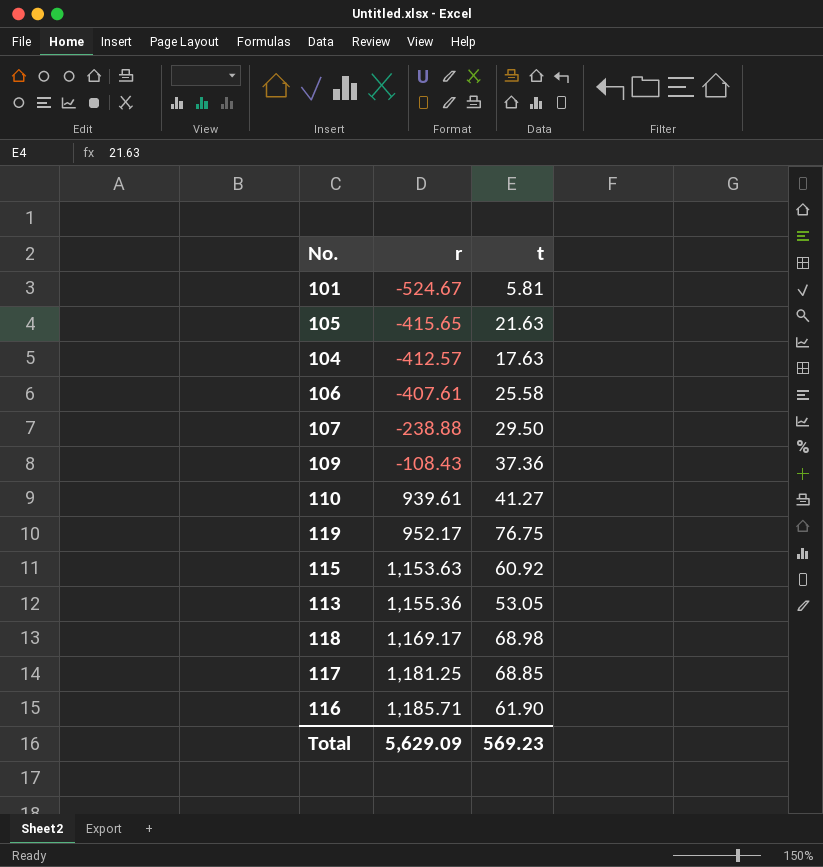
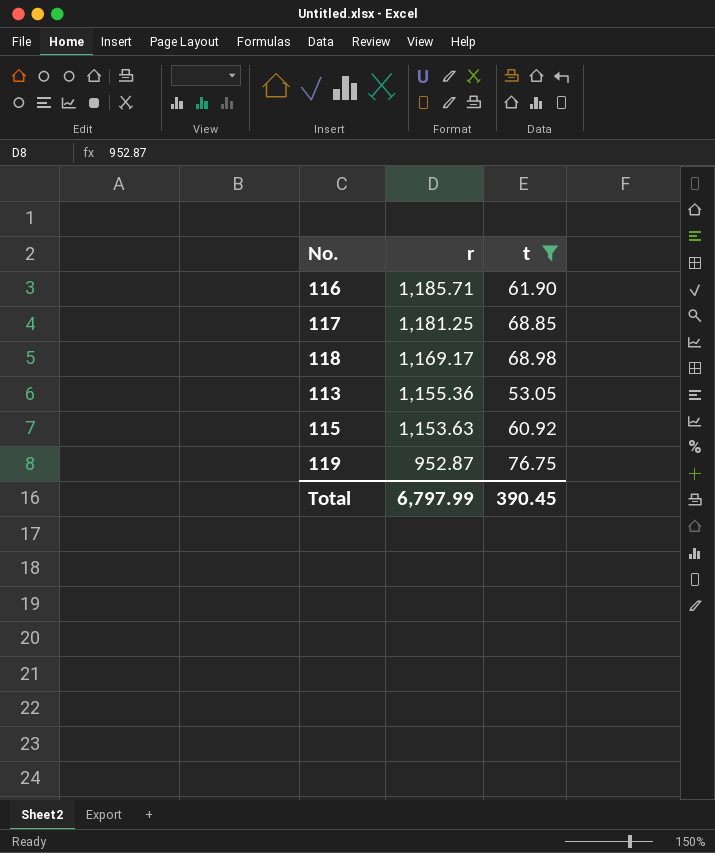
filter: none -> t >= 53.05
row order: r ascending -> r descending
119 | r: 952.17 -> 952.87
Total | r: 5,629.09 -> 6,797.99
Total | t: 569.23 -> 390.45

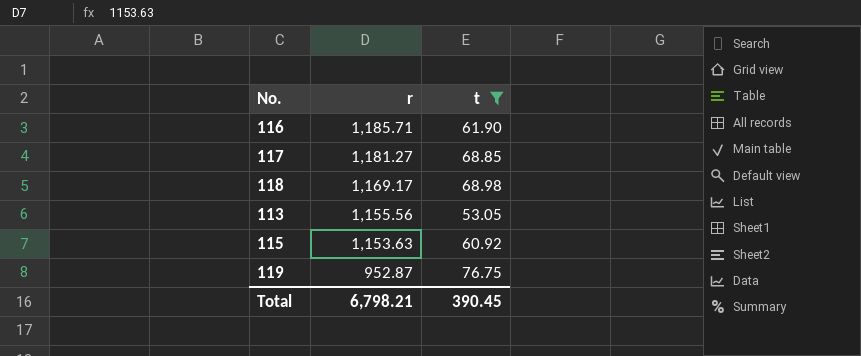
117 | r: 1,181.25 -> 1,181.27
113 | r: 1,155.36 -> 1,155.56
Total | r: 6,797.99 -> 6,798.21

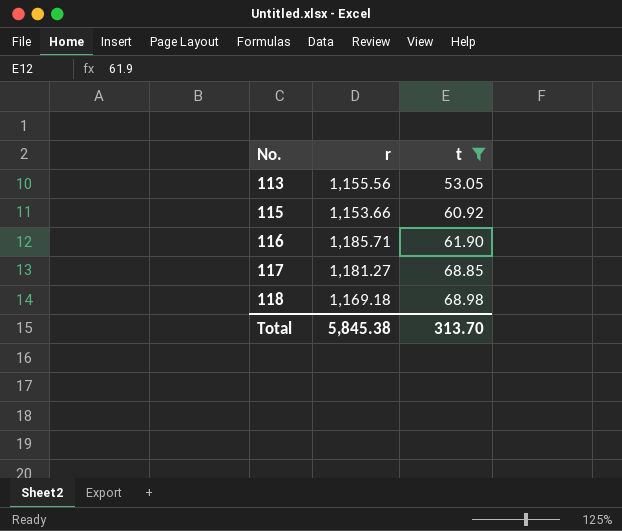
row order: r descending -> No. ascending
row 119: 952.87 | 76.75 -> none
115 | r: 1,153.63 -> 1,153.66
118 | r: 1,169.17 -> 1,169.18
Total | r: 6,798.21 -> 5,845.38
Total | t: 390.45 -> 313.70

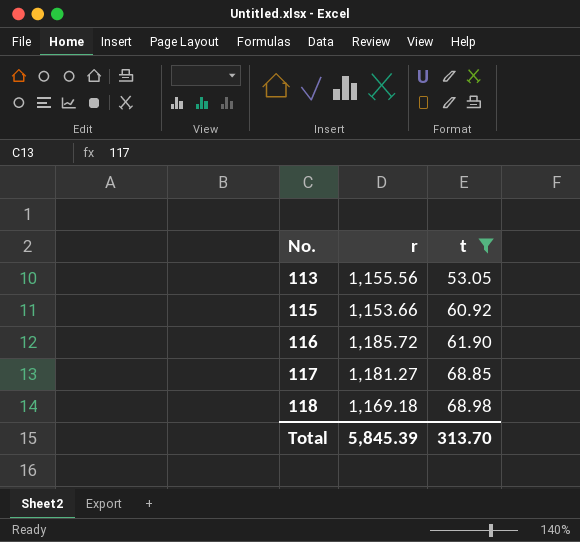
116 | r: 1,185.71 -> 1,185.72
Total | r: 5,845.38 -> 5,845.39

